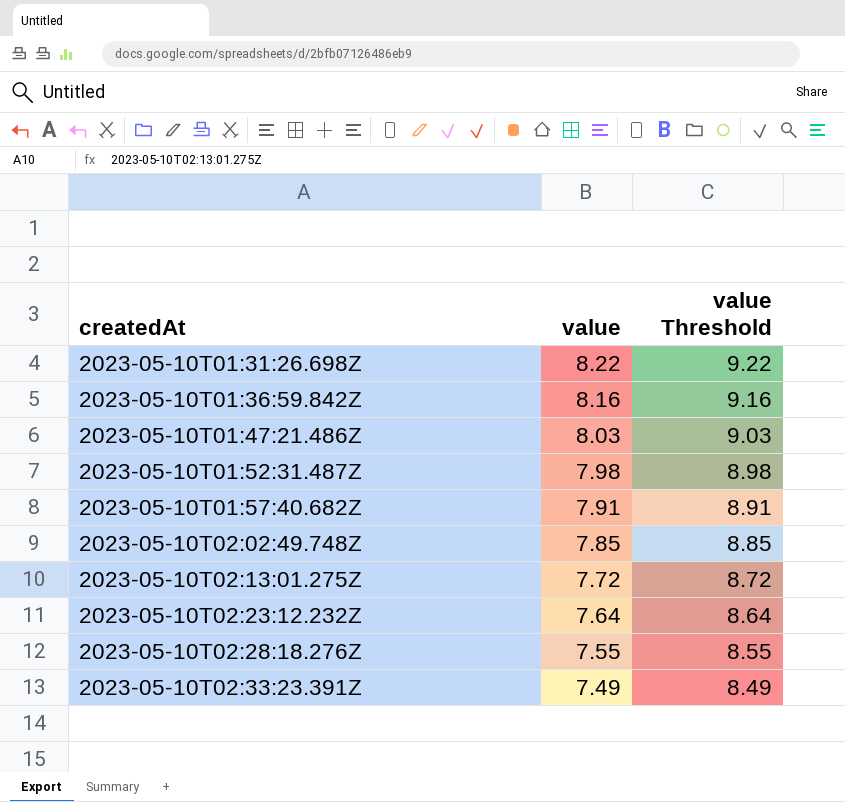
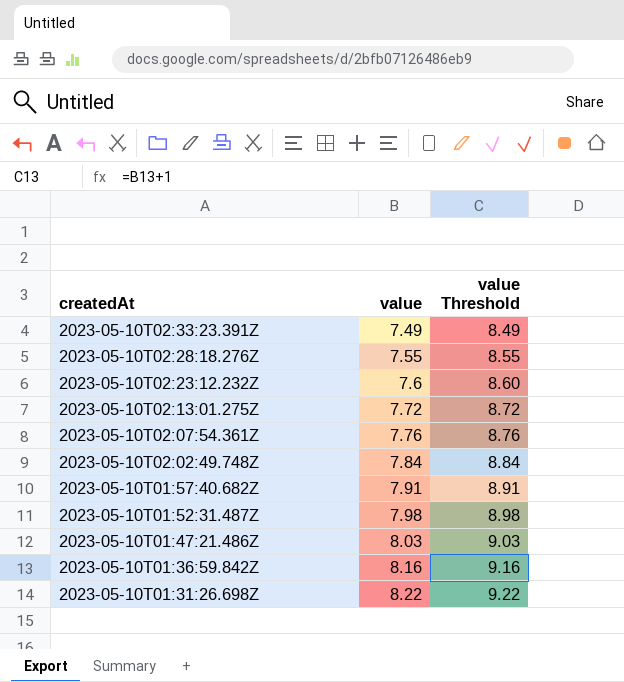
row order: createdAt ascending -> createdAt descending
2023-05-10T02:23:12.232Z | value: 7.64 -> 7.6
2023-05-10T02:23:12.232Z | value Threshold: 8.64 -> 8.60
row 2023-05-10T02:07:54.361Z: none -> 7.76 | 8.76
2023-05-10T02:02:49.748Z | value: 7.85 -> 7.84
2023-05-10T02:02:49.748Z | value Threshold: 8.85 -> 8.84

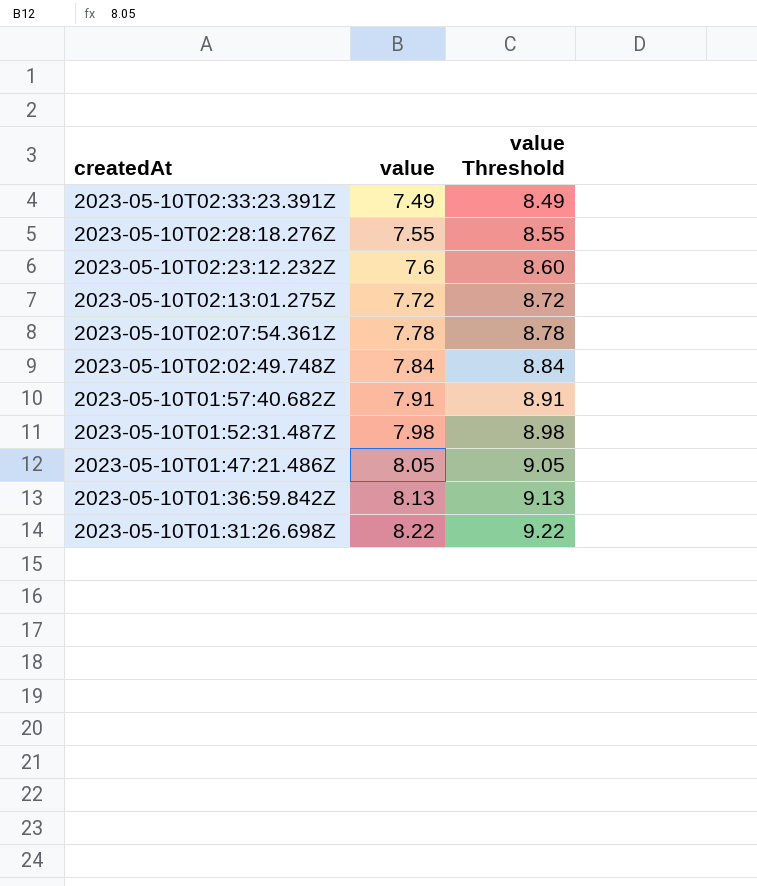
2023-05-10T02:07:54.361Z | value: 7.76 -> 7.78
2023-05-10T02:07:54.361Z | value Threshold: 8.76 -> 8.78
2023-05-10T01:47:21.486Z | value: 8.03 -> 8.05
2023-05-10T01:47:21.486Z | value Threshold: 9.03 -> 9.05
2023-05-10T01:36:59.842Z | value: 8.16 -> 8.13
2023-05-10T01:36:59.842Z | value Threshold: 9.16 -> 9.13

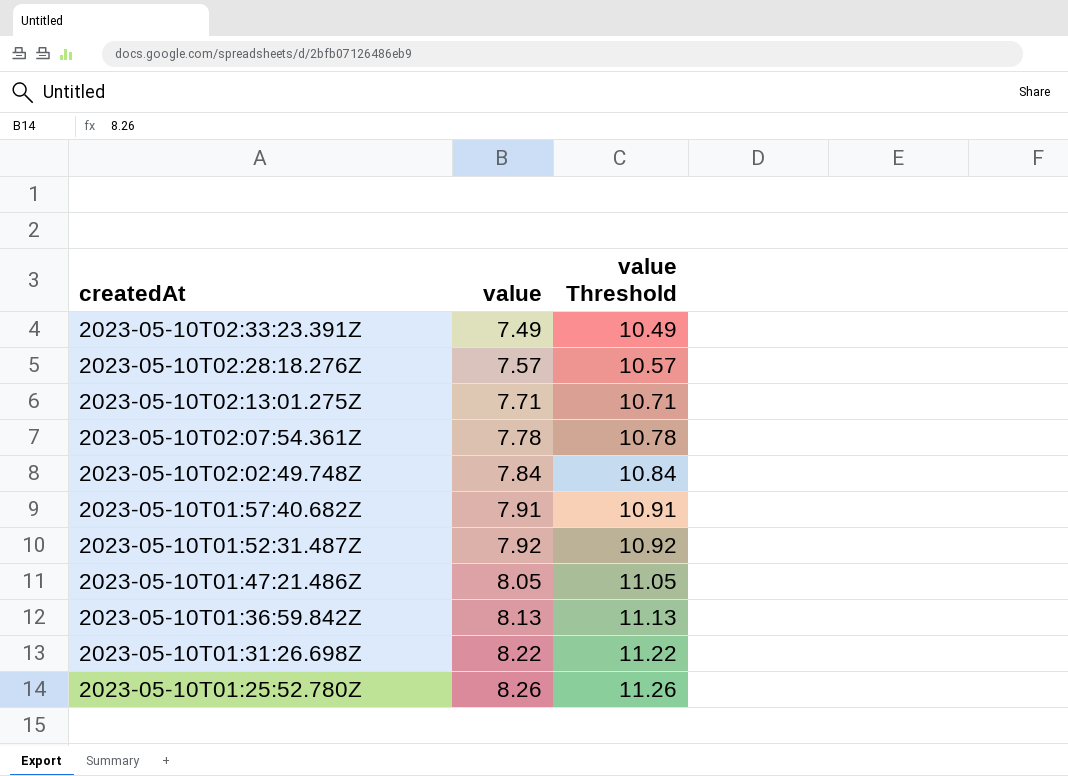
column value Threshold | formula: [value] + 1 -> [value] + 3
row 2023-05-10T02:23:12.232Z: 7.6 | 8.60 -> none
2023-05-10T02:28:18.276Z | value: 7.55 -> 7.57
2023-05-10T02:13:01.275Z | value: 7.72 -> 7.71
2023-05-10T01:52:31.487Z | value: 7.98 -> 7.92
row 2023-05-10T01:25:52.780Z: none -> 8.26 | 11.26

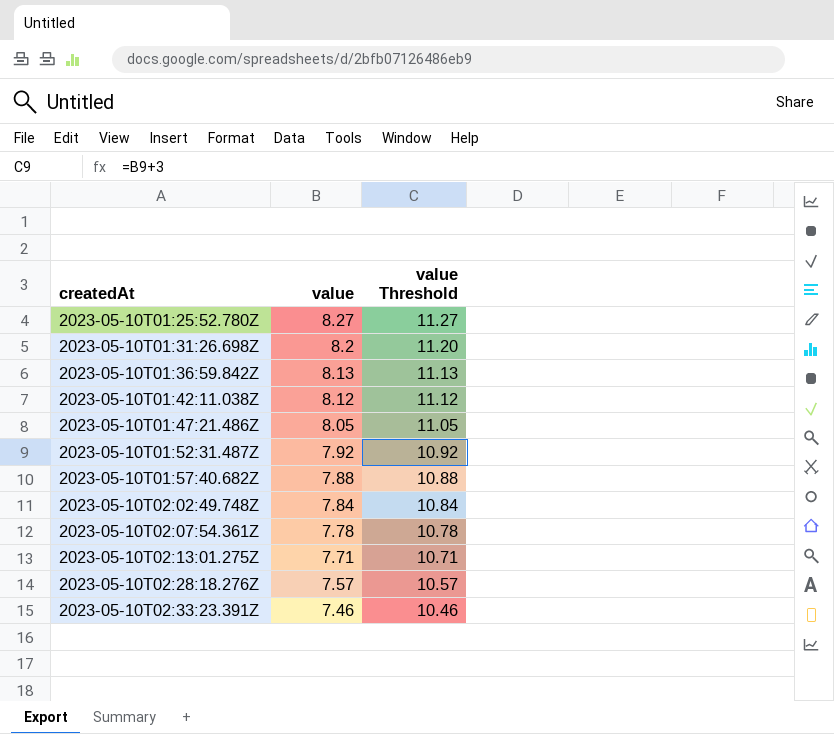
row order: createdAt descending -> createdAt ascending
2023-05-10T01:25:52.780Z | value: 8.26 -> 8.27
2023-05-10T01:25:52.780Z | value Threshold: 11.26 -> 11.27
2023-05-10T01:31:26.698Z | value: 8.22 -> 8.2
2023-05-10T01:31:26.698Z | value Threshold: 11.22 -> 11.20
row 2023-05-10T01:42:11.038Z: none -> 8.12 | 11.12
2023-05-10T01:57:40.682Z | value: 7.91 -> 7.88
2023-05-10T01:57:40.682Z | value Threshold: 10.91 -> 10.88
2023-05-10T02:33:23.391Z | value: 7.49 -> 7.46
2023-05-10T02:33:23.391Z | value Threshold: 10.49 -> 10.46

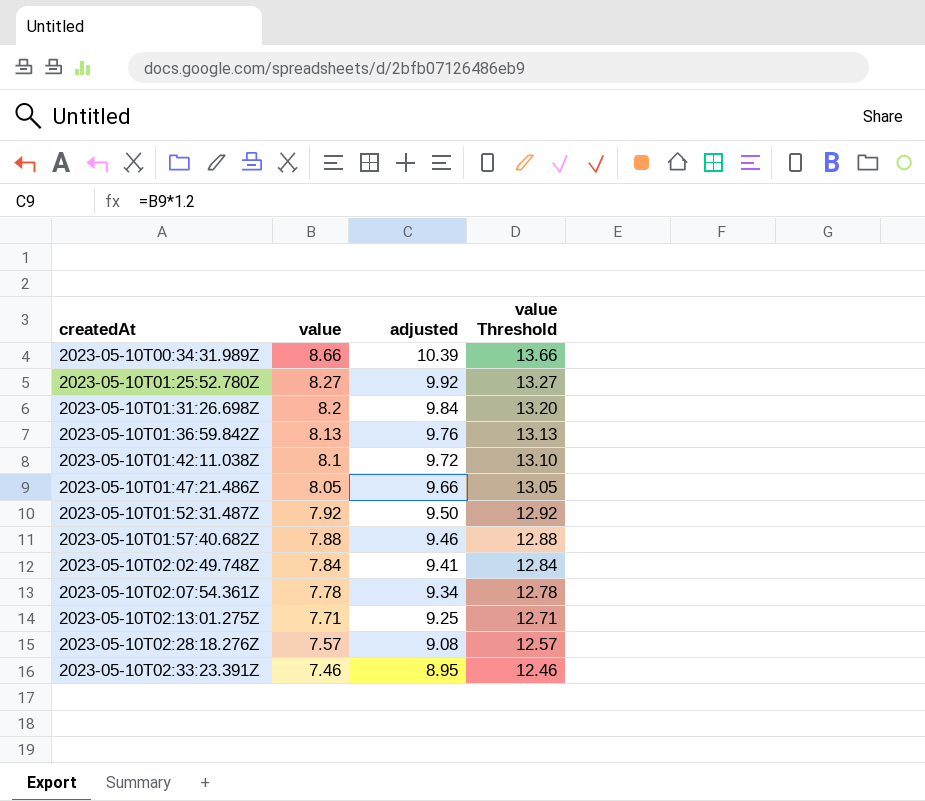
column adjusted | formula: none -> [value] * 1.2
column value Threshold | formula: [value] + 3 -> [value] + 5
row 2023-05-10T00:34:31.989Z: none -> 8.66 | 10.39 | 13.66
2023-05-10T01:42:11.038Z | value: 8.12 -> 8.1

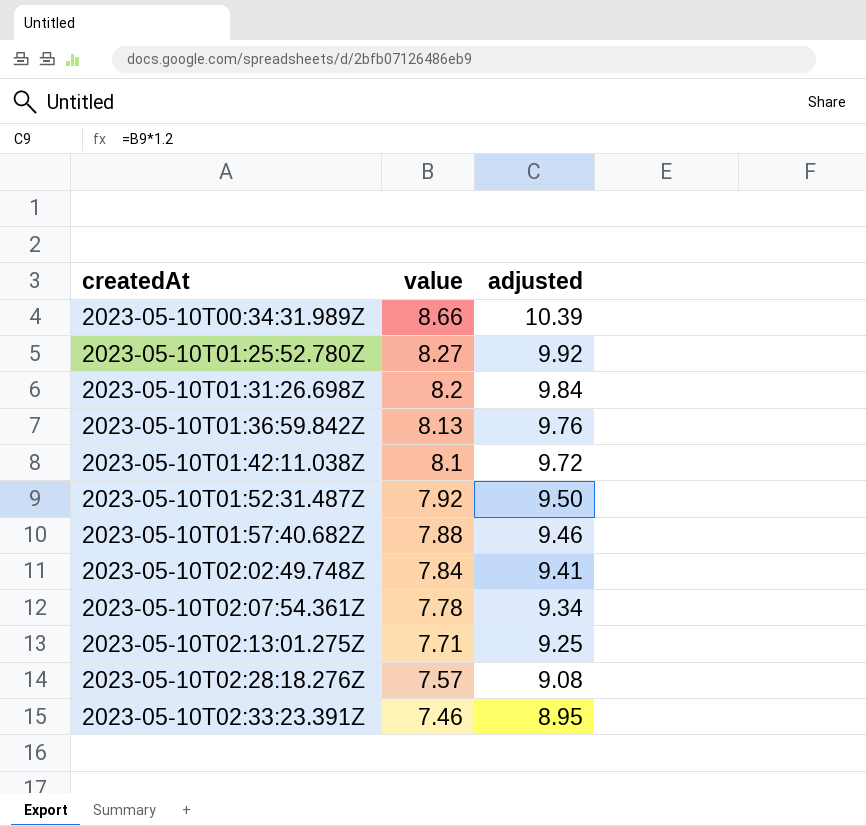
column value Threshold | formula: [value] + 5 -> none
row 2023-05-10T01:47:21.486Z: 8.05 | 9.66 | 13.05 -> none

